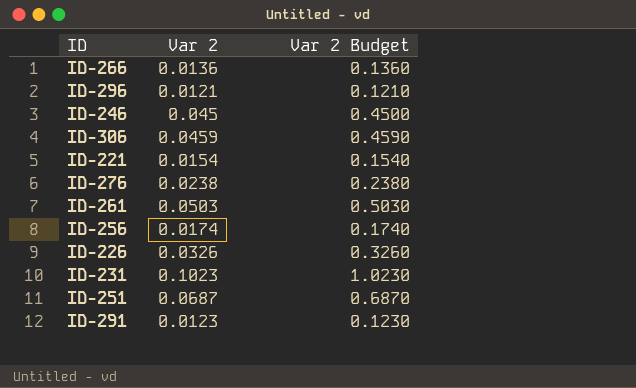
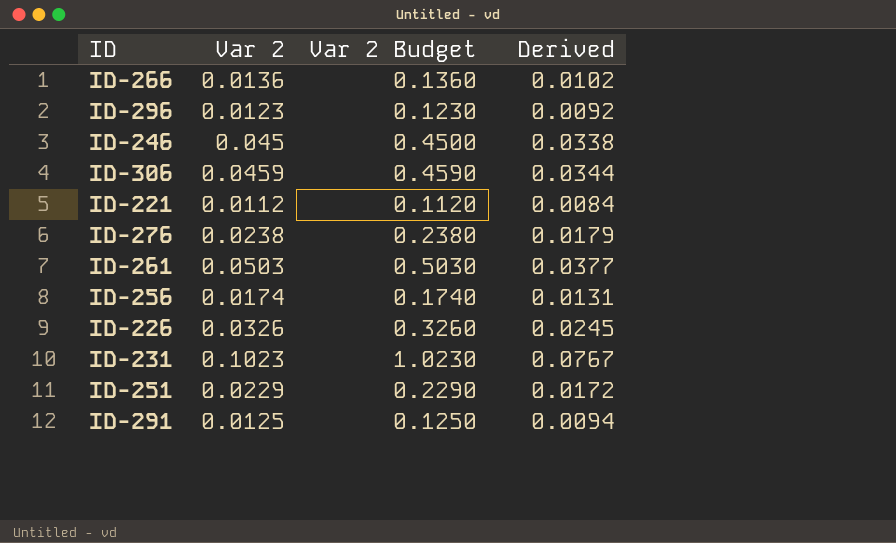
column Derived | formula: none -> [Var 2] * 0.75
ID-296 | Var 2: 0.0121 -> 0.0123
ID-296 | Var 2 Budget: 0.1210 -> 0.1230
ID-221 | Var 2: 0.0154 -> 0.0112
ID-221 | Var 2 Budget: 0.1540 -> 0.1120
ID-251 | Var 2: 0.0687 -> 0.0229
ID-251 | Var 2 Budget: 0.6870 -> 0.2290
ID-291 | Var 2: 0.0123 -> 0.0125
ID-291 | Var 2 Budget: 0.1230 -> 0.1250

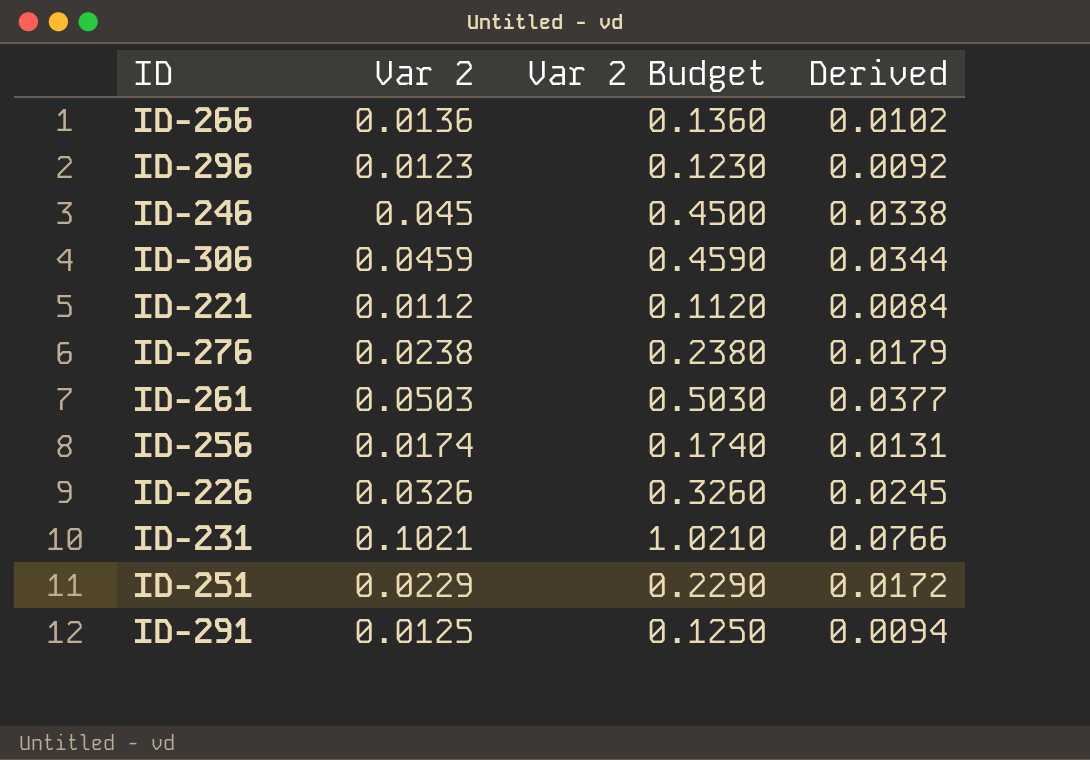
ID-231 | Var 2: 0.1023 -> 0.1021
ID-231 | Var 2 Budget: 1.0230 -> 1.0210
ID-231 | Derived: 0.0767 -> 0.0766

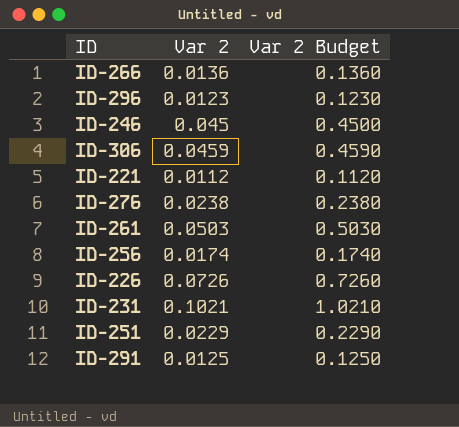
column Derived | formula: [Var 2] * 0.75 -> none
ID-226 | Var 2: 0.0326 -> 0.0726
ID-226 | Var 2 Budget: 0.3260 -> 0.7260

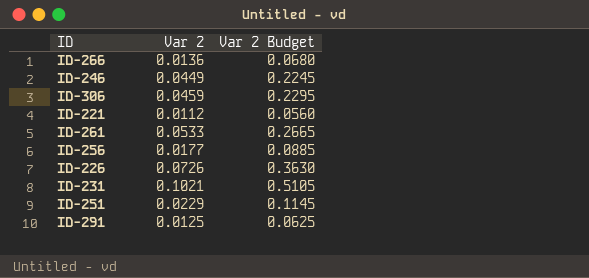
column Var 2 Budget | formula: [Var 2] * 10 -> [Var 2] * 5
row ID-296: 0.0123 | 0.1230 -> none
row ID-276: 0.0238 | 0.2380 -> none
ID-246 | Var 2: 0.045 -> 0.0449
ID-261 | Var 2: 0.0503 -> 0.0533
ID-256 | Var 2: 0.0174 -> 0.0177

